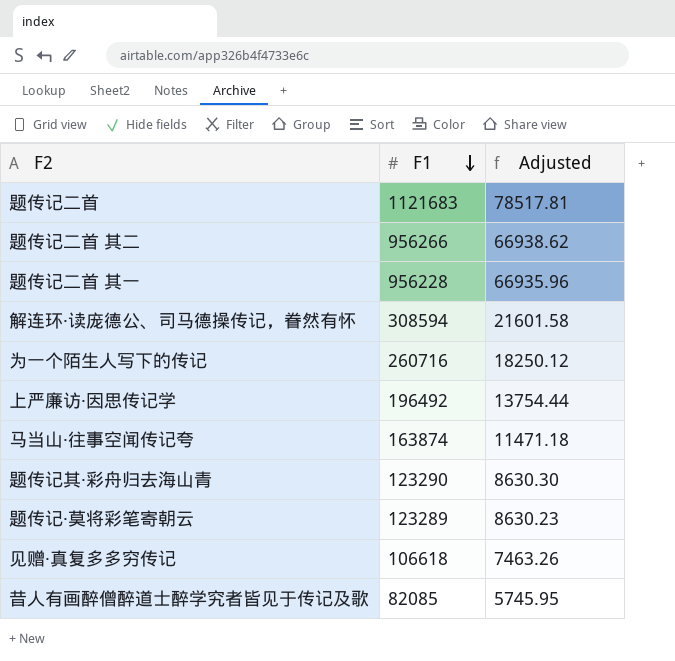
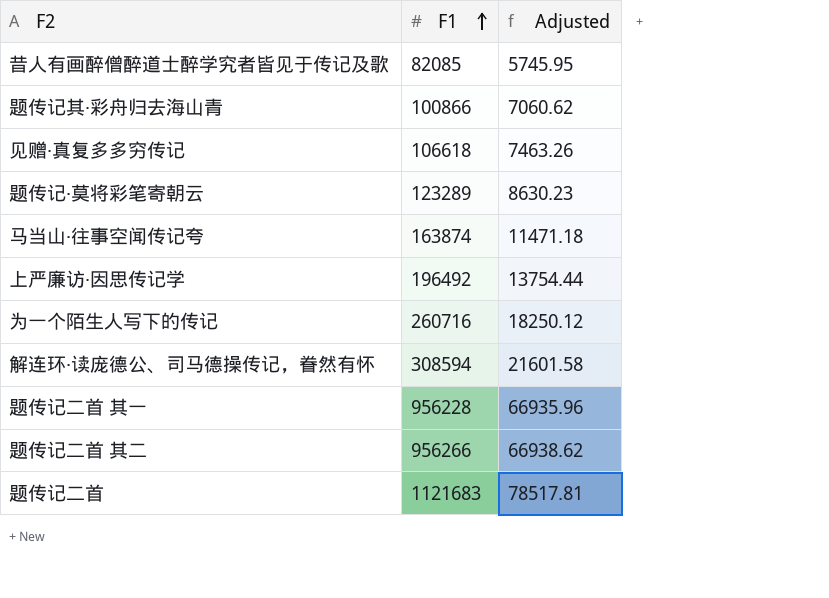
row order: F1 descending -> F1 ascending
题传记其·彩舟归去海山青 | F1: 123290 -> 100866
题传记其·彩舟归去海山青 | Adjusted: 8630.30 -> 7060.62

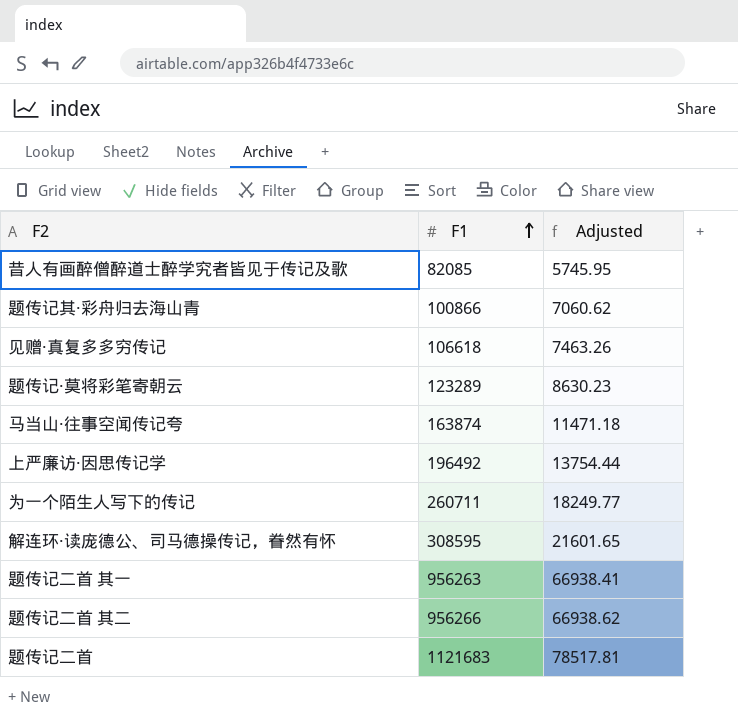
为一个陌生人写下的传记 | F1: 260716 -> 260711
为一个陌生人写下的传记 | Adjusted: 18250.12 -> 18249.77
解连环·读庞德公、司马德操传记，眷然有怀 | F1: 308594 -> 308595
解连环·读庞德公、司马德操传记，眷然有怀 | Adjusted: 21601.58 -> 21601.65
题传记二首 其一 | F1: 956228 -> 956263
题传记二首 其一 | Adjusted: 66935.96 -> 66938.41

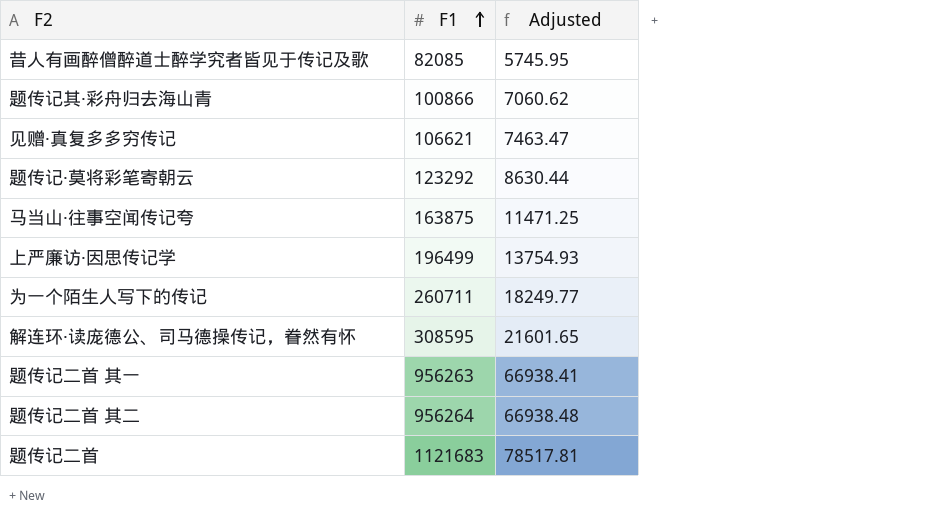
见赠·真复多多穷传记 | F1: 106618 -> 106621
见赠·真复多多穷传记 | Adjusted: 7463.26 -> 7463.47
题传记·莫将彩笔寄朝云 | F1: 123289 -> 123292
题传记·莫将彩笔寄朝云 | Adjusted: 8630.23 -> 8630.44
马当山·往事空闻传记夸 | F1: 163874 -> 163875
马当山·往事空闻传记夸 | Adjusted: 11471.18 -> 11471.25
上严廉访·因思传记学 | F1: 196492 -> 196499
上严廉访·因思传记学 | Adjusted: 13754.44 -> 13754.93
题传记二首 其二 | F1: 956266 -> 956264
题传记二首 其二 | Adjusted: 66938.62 -> 66938.48

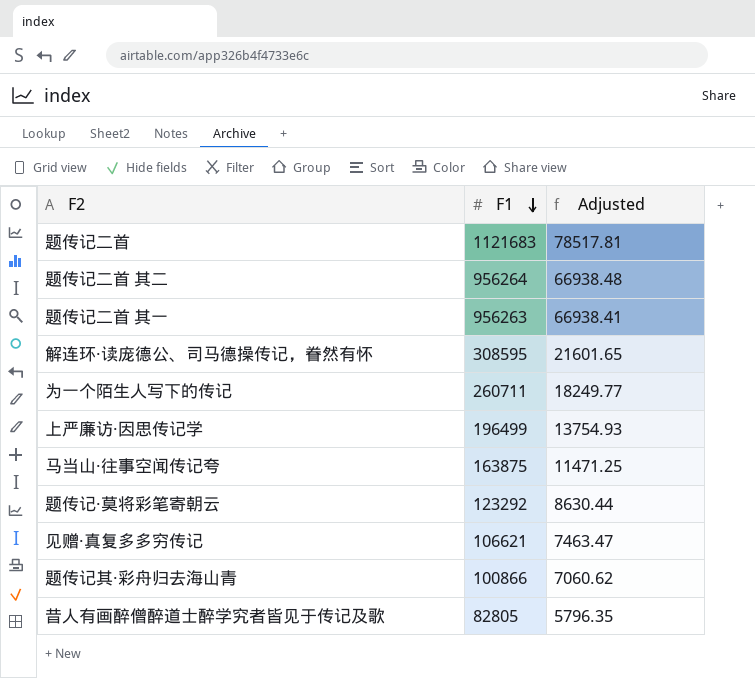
row order: F1 ascending -> F1 descending
昔人有画醉僧醉道士醉学究者皆见于传记及歌 | F1: 82085 -> 82805
昔人有画醉僧醉道士醉学究者皆见于传记及歌 | Adjusted: 5745.95 -> 5796.35

